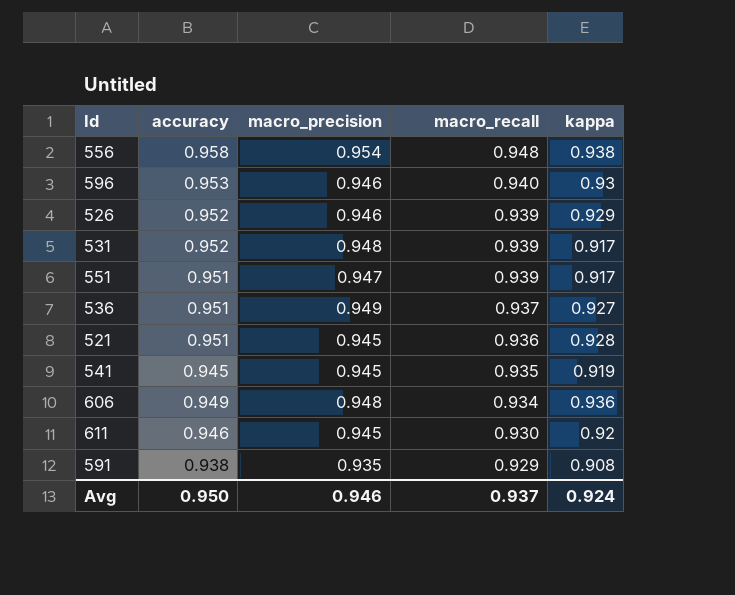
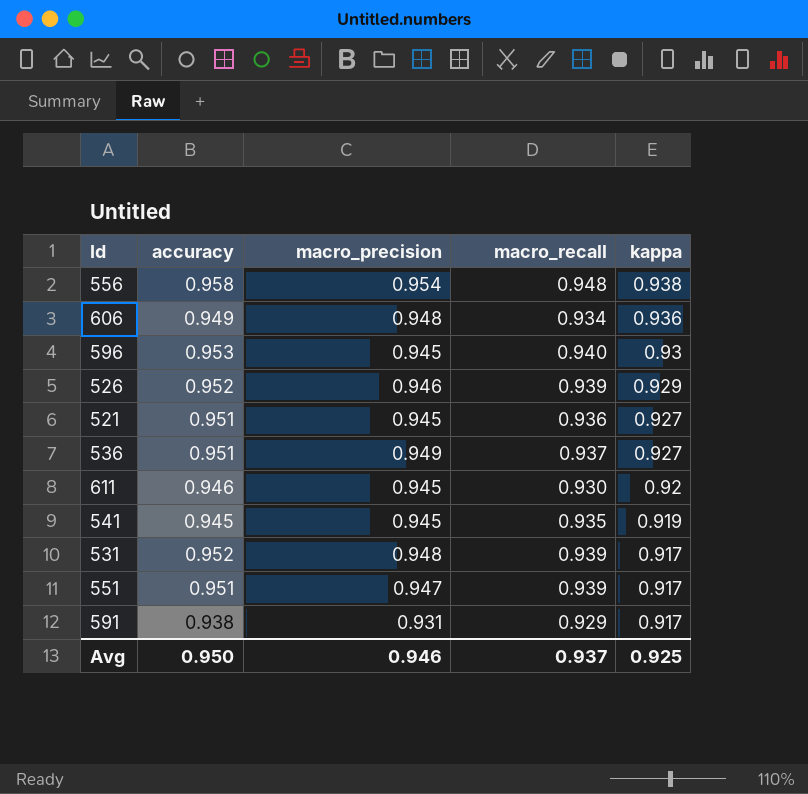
row order: macro_recall descending -> kappa descending
596 | macro_precision: 0.946 -> 0.945
521 | kappa: 0.928 -> 0.927
591 | macro_precision: 0.935 -> 0.931
591 | kappa: 0.908 -> 0.917
Avg | kappa: 0.924 -> 0.925

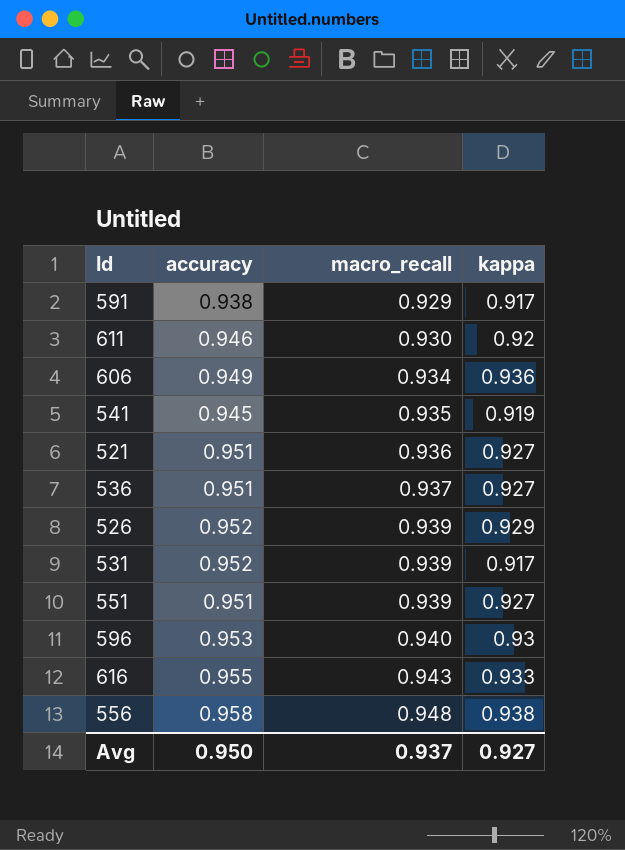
row order: kappa descending -> macro_recall ascending
column macro_precision | position: 3 -> none
551 | kappa: 0.917 -> 0.927
row 616: none -> 0.955 | 0.943 | 0.933
Avg | kappa: 0.925 -> 0.927

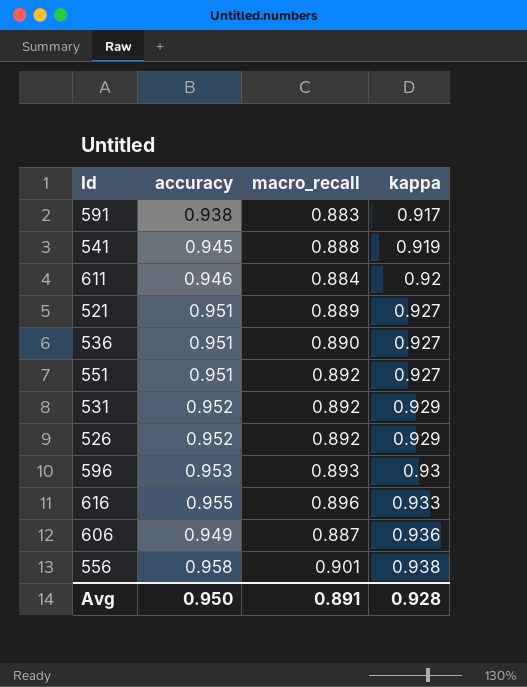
row order: macro_recall ascending -> kappa ascending
591 | macro_recall: 0.929 -> 0.883
541 | macro_recall: 0.935 -> 0.888
611 | macro_recall: 0.930 -> 0.884
521 | macro_recall: 0.936 -> 0.889
536 | macro_recall: 0.937 -> 0.890
551 | macro_recall: 0.939 -> 0.892
531 | macro_recall: 0.939 -> 0.892
531 | kappa: 0.917 -> 0.929
526 | macro_recall: 0.939 -> 0.892
596 | macro_recall: 0.940 -> 0.893
616 | macro_recall: 0.943 -> 0.896
606 | macro_recall: 0.934 -> 0.887
556 | macro_recall: 0.948 -> 0.901
Avg | macro_recall: 0.937 -> 0.891
Avg | kappa: 0.927 -> 0.928

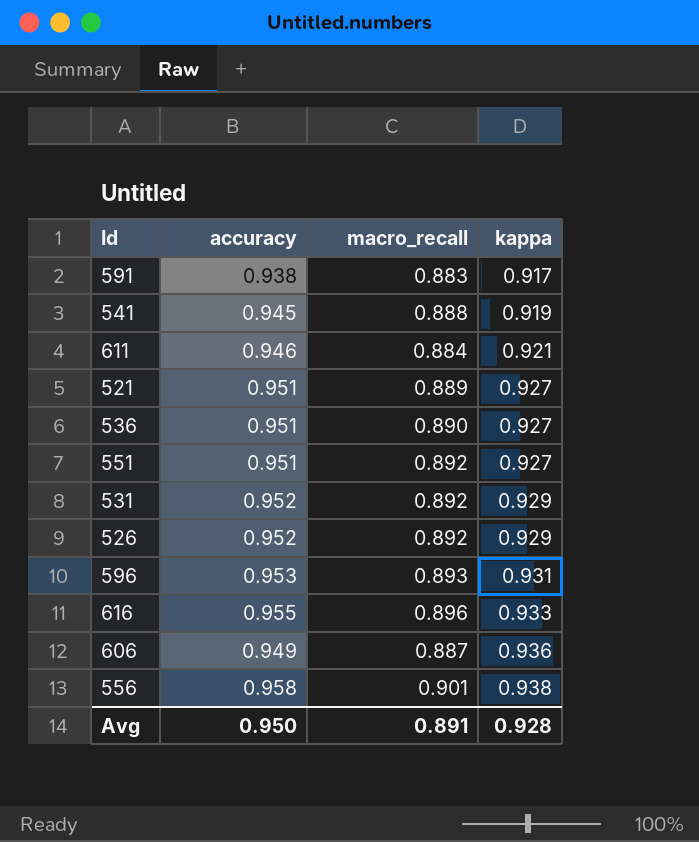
611 | kappa: 0.92 -> 0.921
596 | kappa: 0.93 -> 0.931

